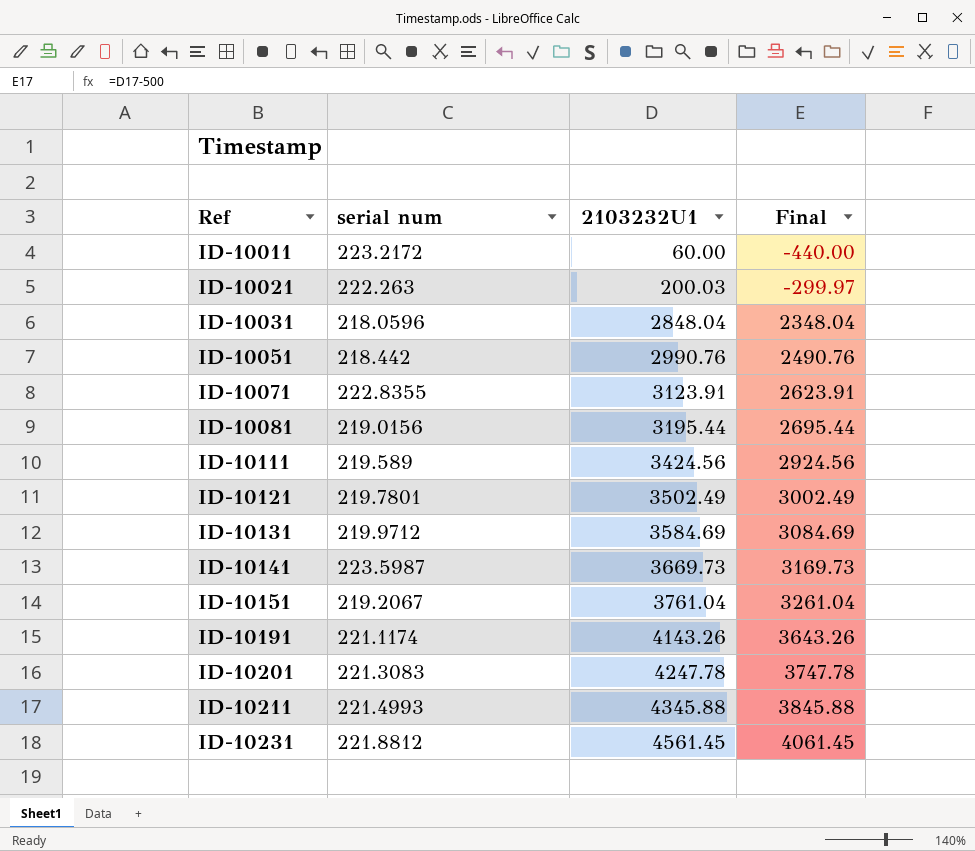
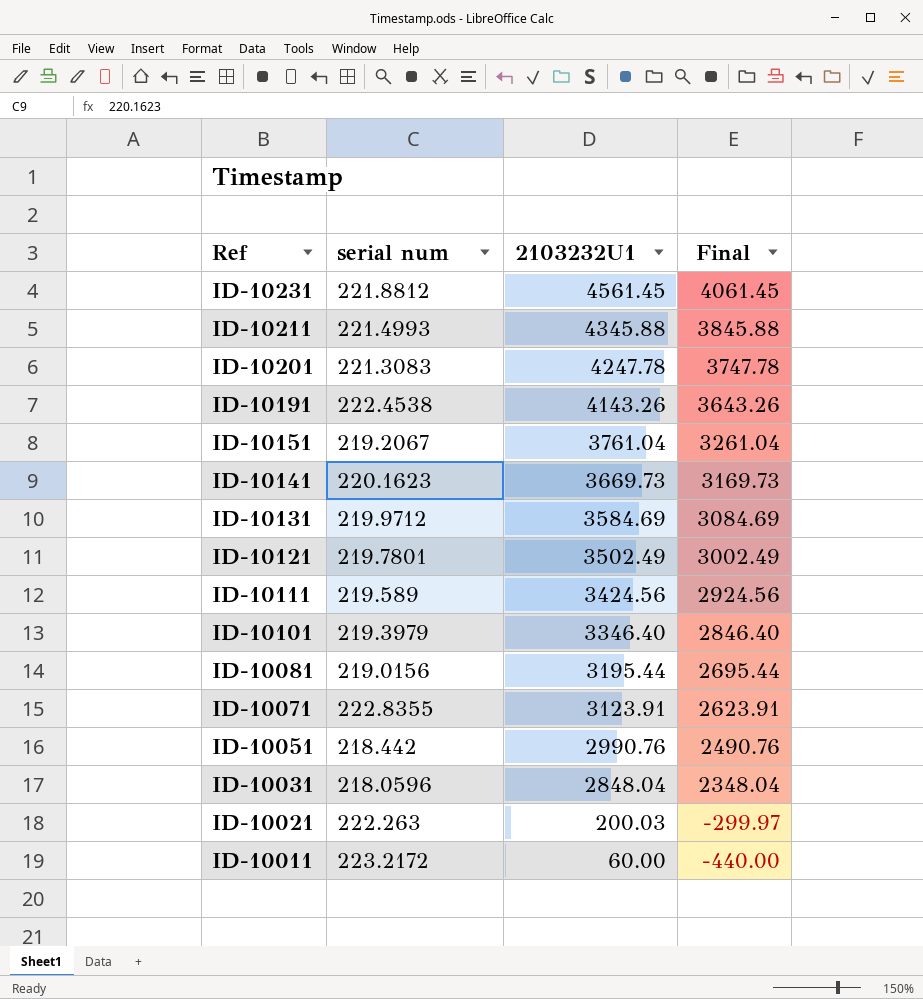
row order: Ref ascending -> Ref descending
ID-10191 | serial num: 221.1174 -> 222.4538
ID-10141 | serial num: 223.5987 -> 220.1623
row ID-10101: none -> 219.3979 | 3346.40 | 2846.40

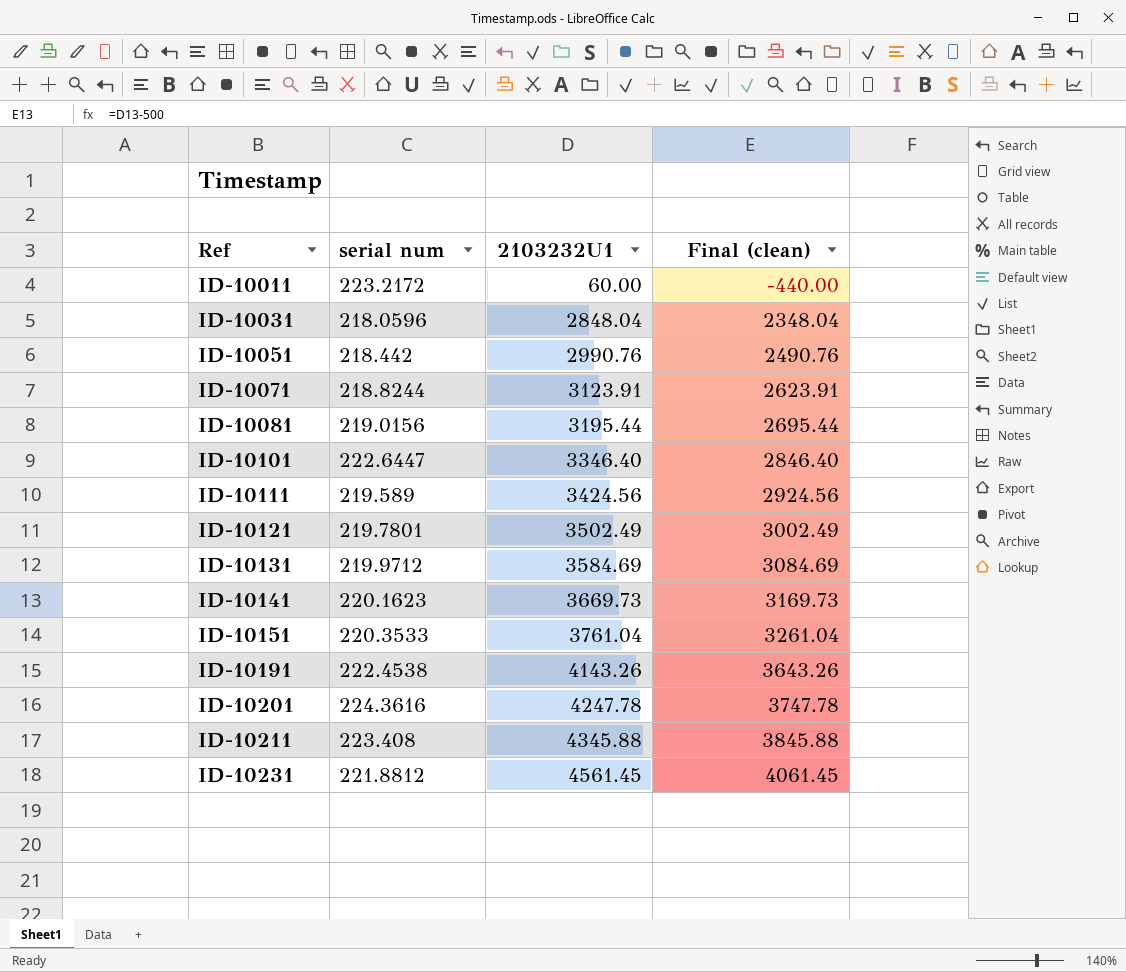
row order: Ref descending -> Ref ascending
column name: Final -> Final (clean)
row ID-10021: 222.263 | 200.03 | -299.97 -> none
ID-10071 | serial num: 222.8355 -> 218.8244
ID-10101 | serial num: 219.3979 -> 222.6447
ID-10151 | serial num: 219.2067 -> 220.3533
ID-10201 | serial num: 221.3083 -> 224.3616
ID-10211 | serial num: 221.4993 -> 223.408

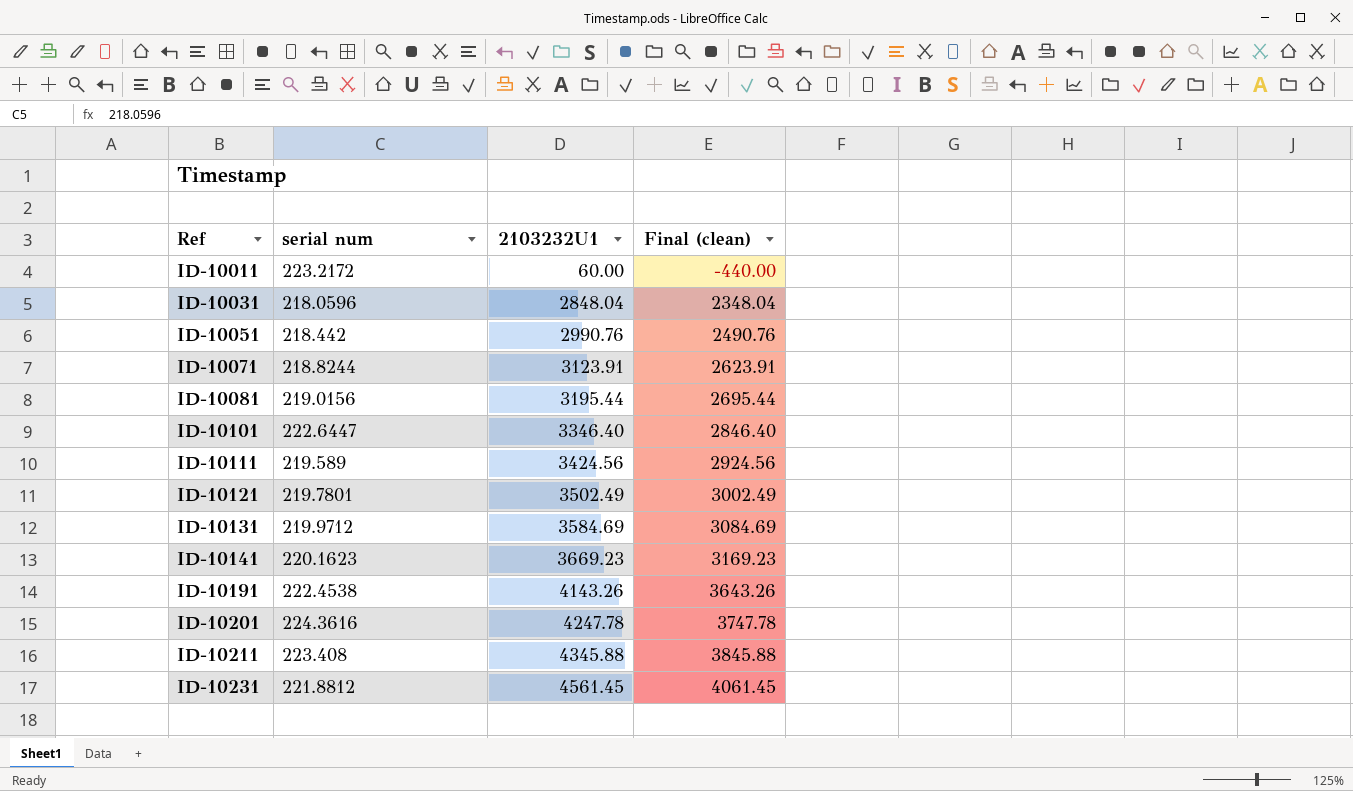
row ID-10151: 220.3533 | 3761.04 | 3261.04 -> none
ID-10141 | 2103232U1: 3669.73 -> 3669.23
ID-10141 | Final (clean): 3169.73 -> 3169.23

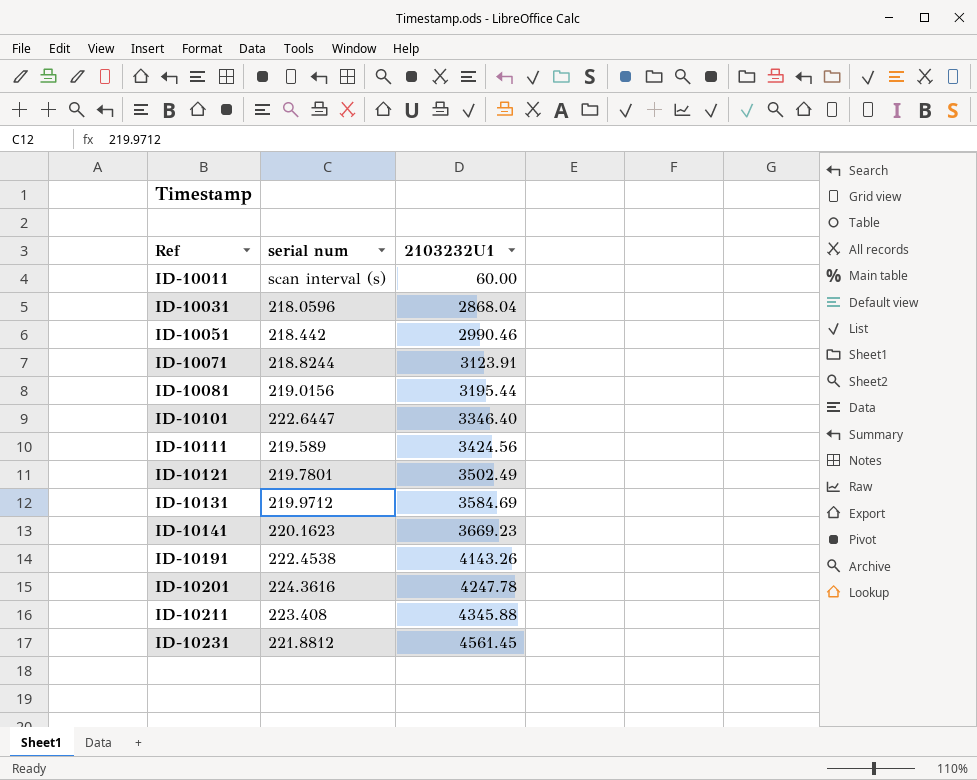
column Final (clean) | formula: [2103232U1] - 500 -> none
ID-10011 | serial num: 223.2172 -> scan interval (s)
ID-10031 | 2103232U1: 2848.04 -> 2868.04
ID-10051 | 2103232U1: 2990.76 -> 2990.46

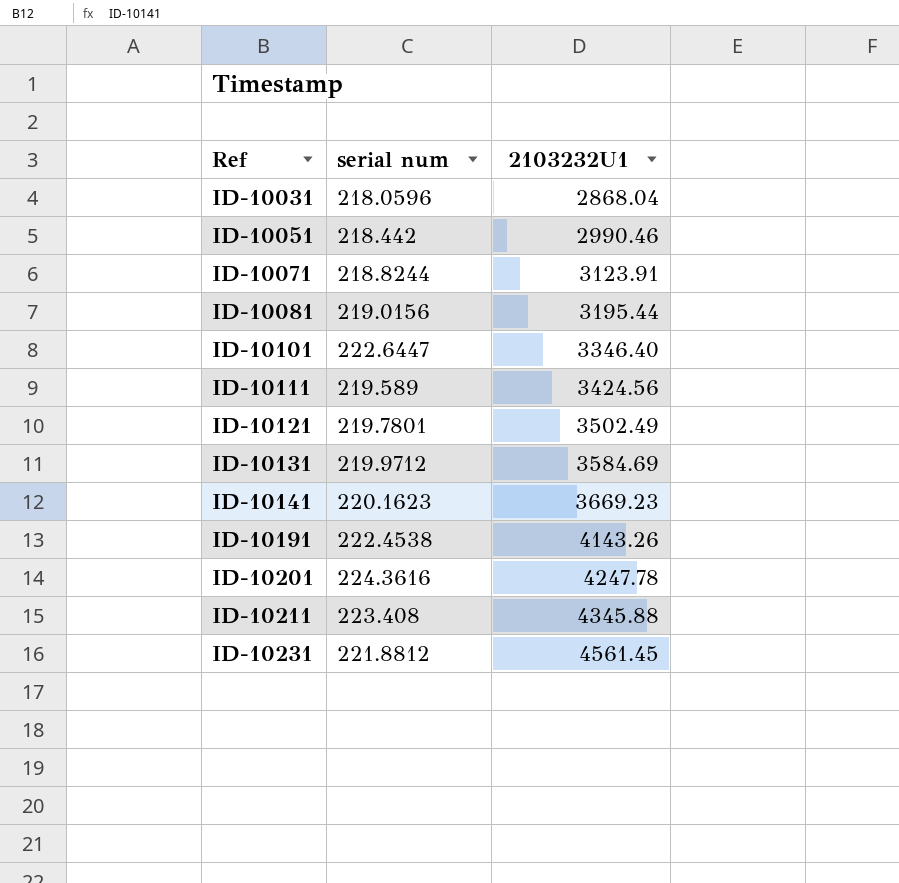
row ID-10011: scan interval (s) | 60.00 -> none

